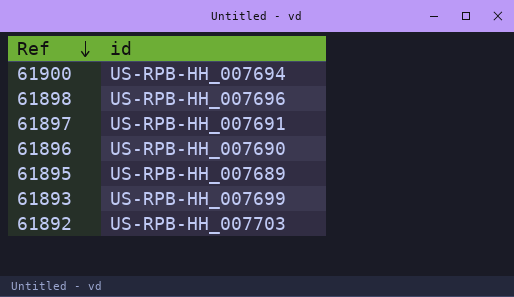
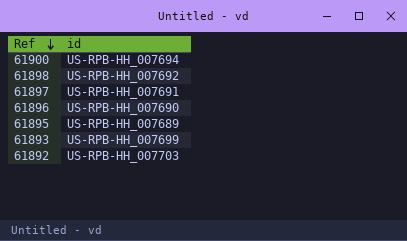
61898 | id: US-RPB-HH_007696 -> US-RPB-HH_007692

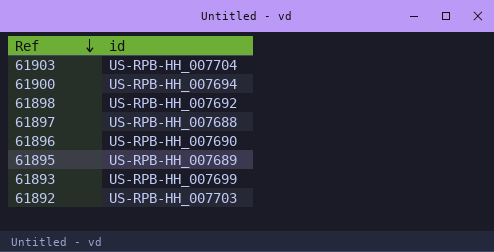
row 61903: none -> US-RPB-HH_007704
61897 | id: US-RPB-HH_007691 -> US-RPB-HH_007688

